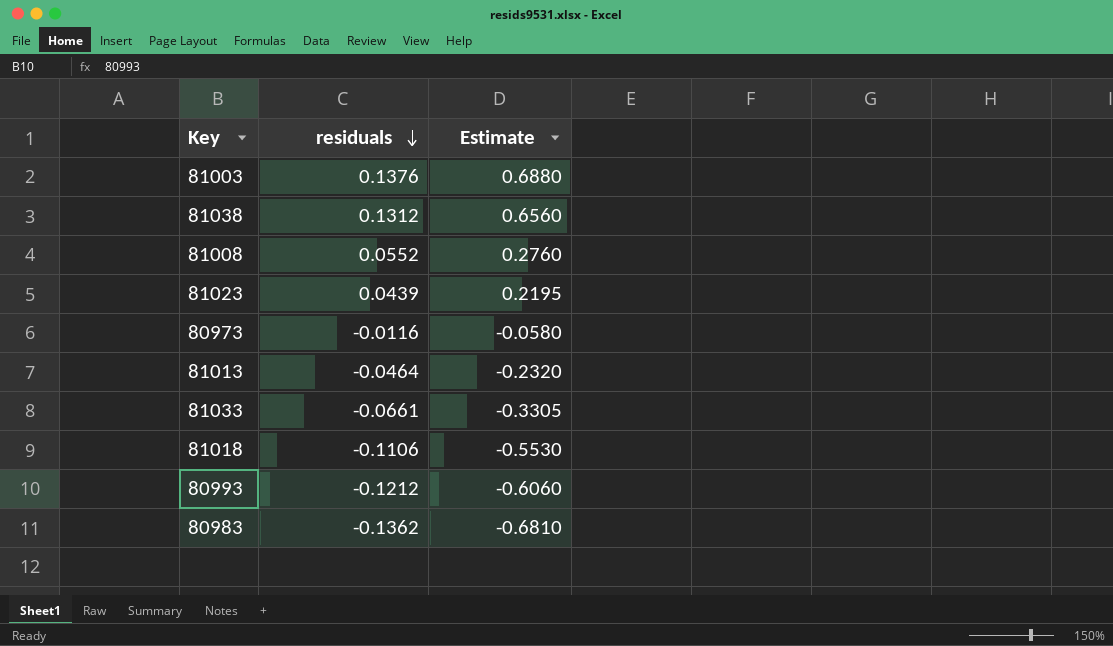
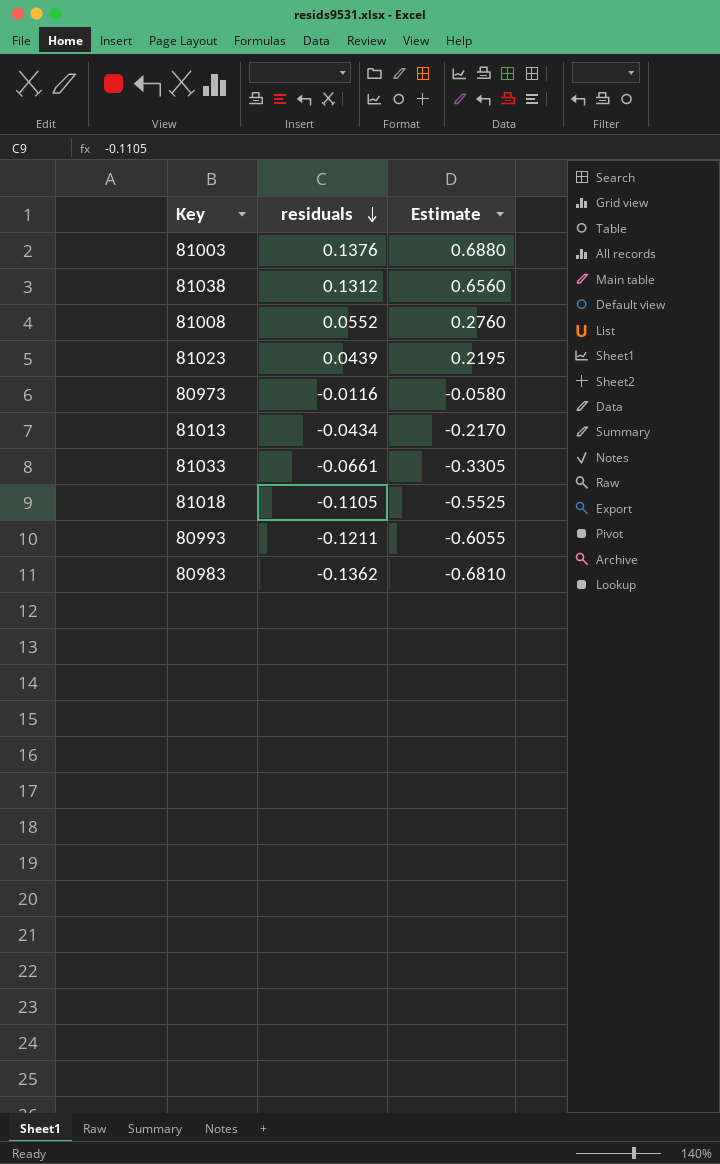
81013 | residuals: -0.0464 -> -0.0434
81013 | Estimate: -0.2320 -> -0.2170
81018 | residuals: -0.1106 -> -0.1105
81018 | Estimate: -0.5530 -> -0.5525
80993 | residuals: -0.1212 -> -0.1211
80993 | Estimate: -0.6060 -> -0.6055

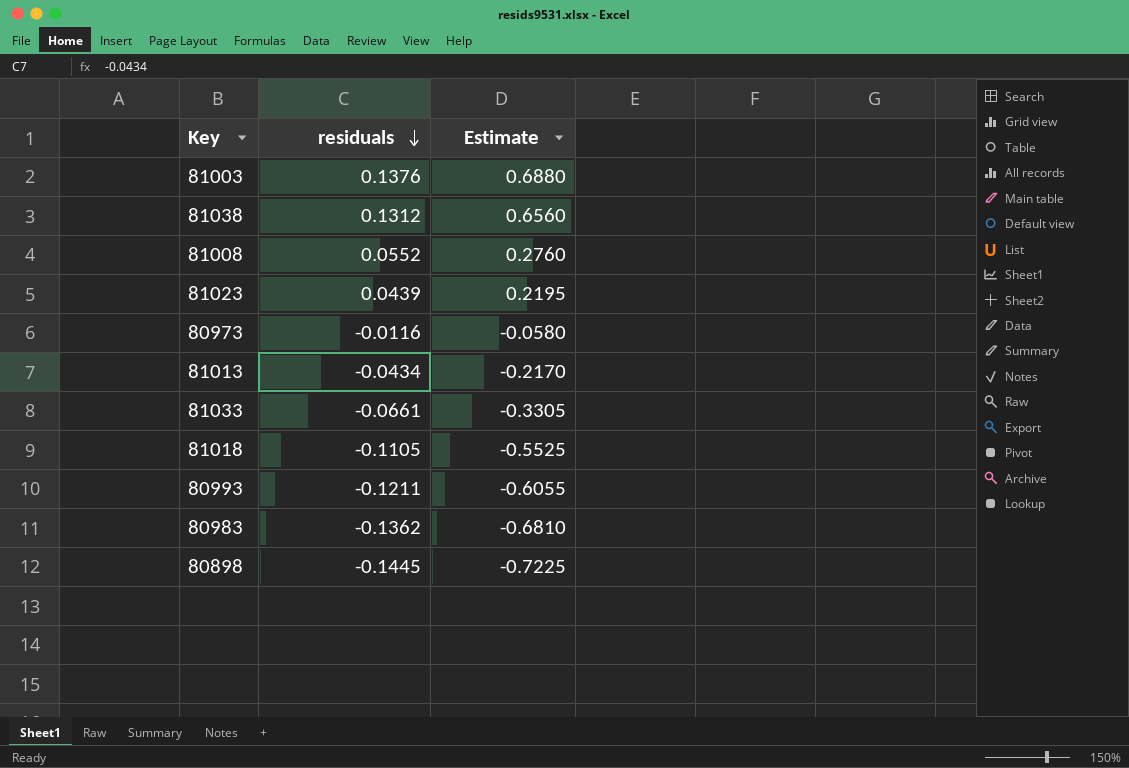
row 80898: none -> -0.1445 | -0.7225

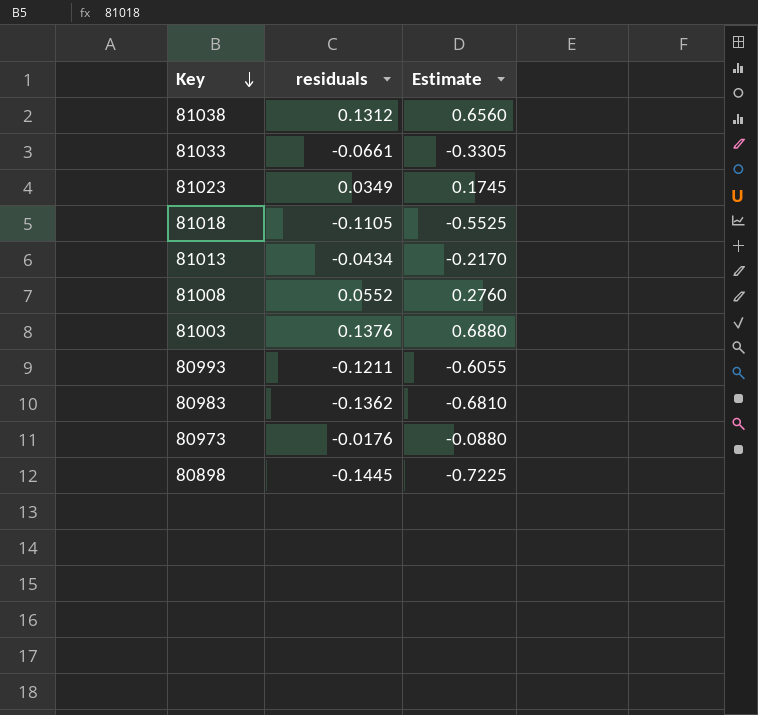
row order: residuals descending -> Key descending
81023 | residuals: 0.0439 -> 0.0349
81023 | Estimate: 0.2195 -> 0.1745
80973 | residuals: -0.0116 -> -0.0176
80973 | Estimate: -0.0580 -> -0.0880

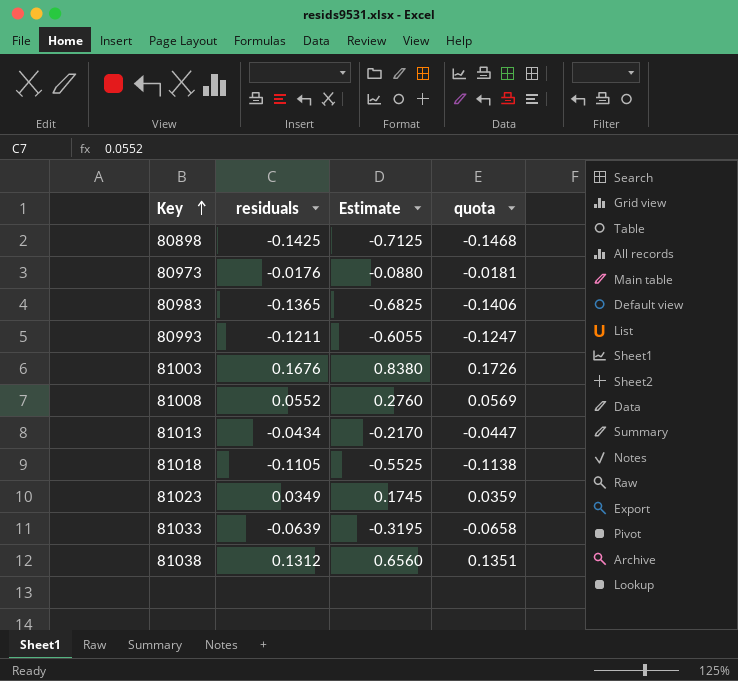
row order: Key descending -> Key ascending
column quota | formula: none -> [residuals] * 1.03
80898 | residuals: -0.1445 -> -0.1425
80898 | Estimate: -0.7225 -> -0.7125
80983 | residuals: -0.1362 -> -0.1365
80983 | Estimate: -0.6810 -> -0.6825
81003 | residuals: 0.1376 -> 0.1676
81003 | Estimate: 0.6880 -> 0.8380
81033 | residuals: -0.0661 -> -0.0639
81033 | Estimate: -0.3305 -> -0.3195

